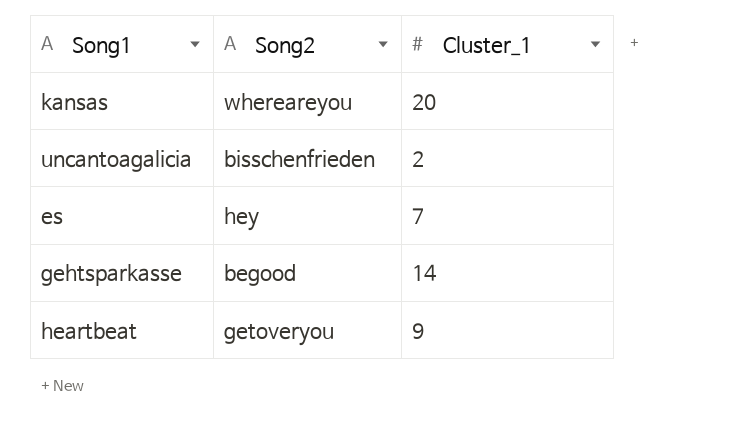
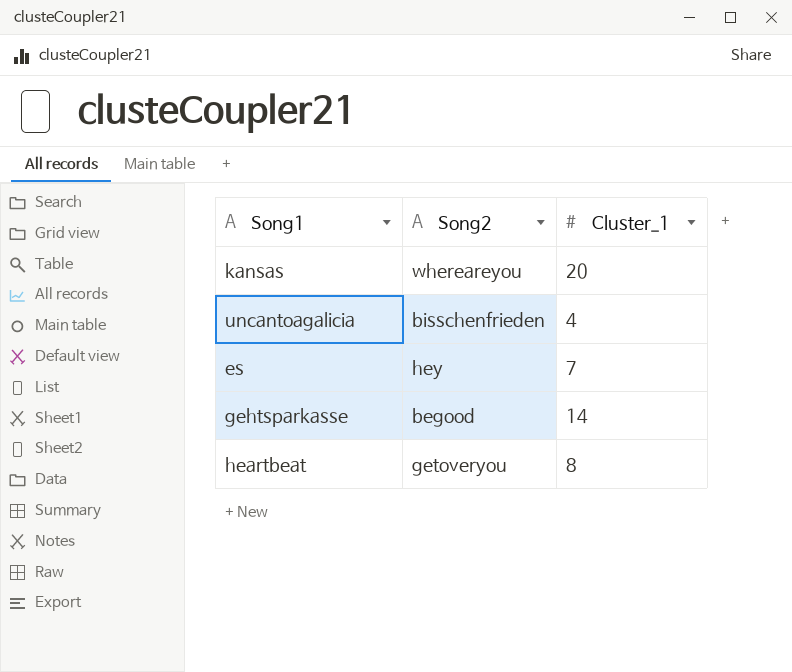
uncantoagalicia | Cluster_1: 2 -> 4
heartbeat | Cluster_1: 9 -> 8

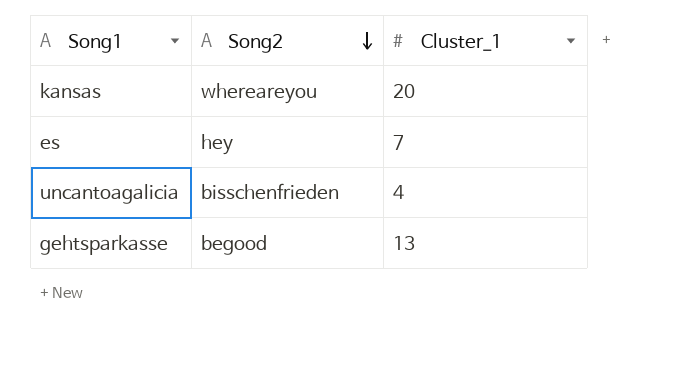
row order: none -> Song2 descending
row heartbeat: getoveryou | 8 -> none
gehtsparkasse | Cluster_1: 14 -> 13

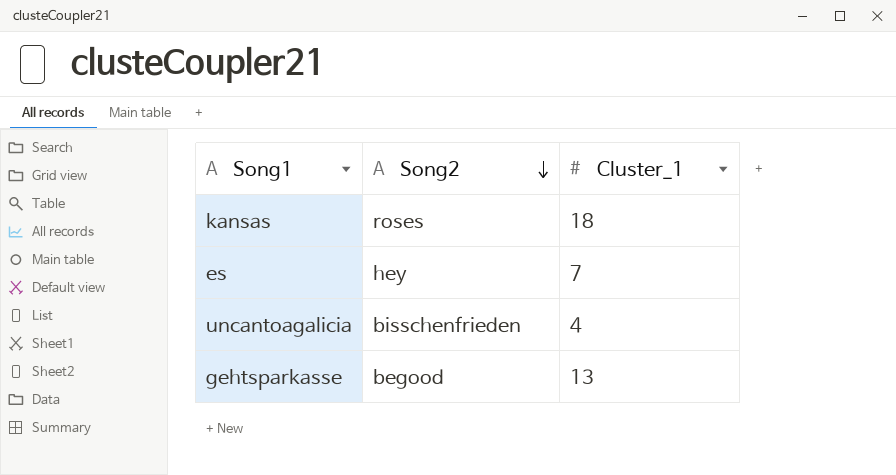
kansas | Song2: whereareyou -> roses
kansas | Cluster_1: 20 -> 18

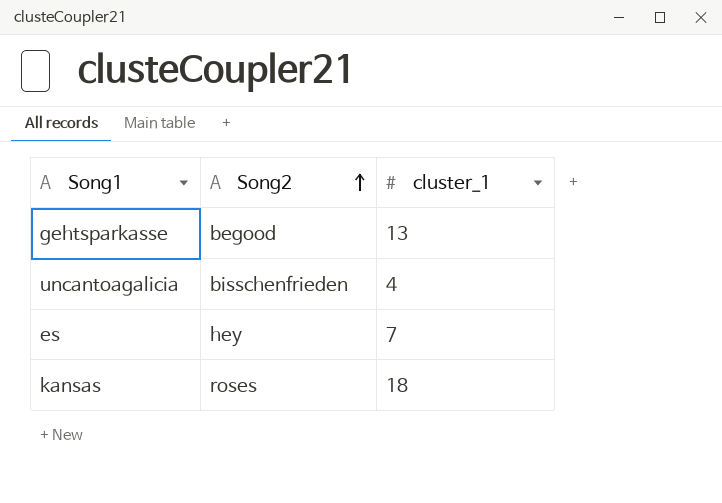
row order: Song2 descending -> Song2 ascending
column name: Cluster_1 -> cluster_1

